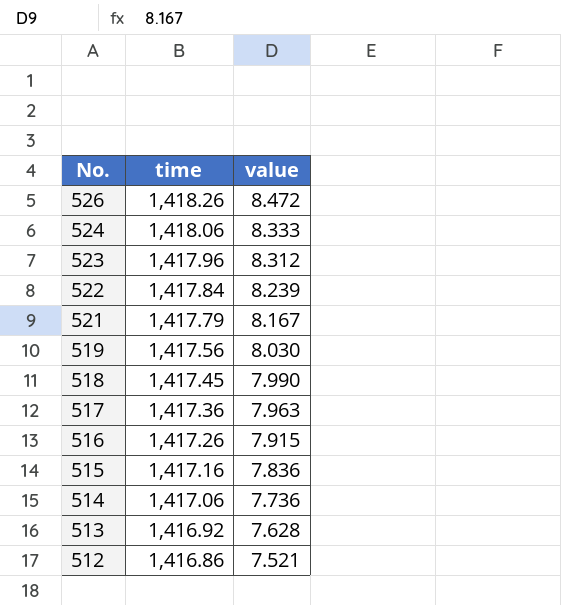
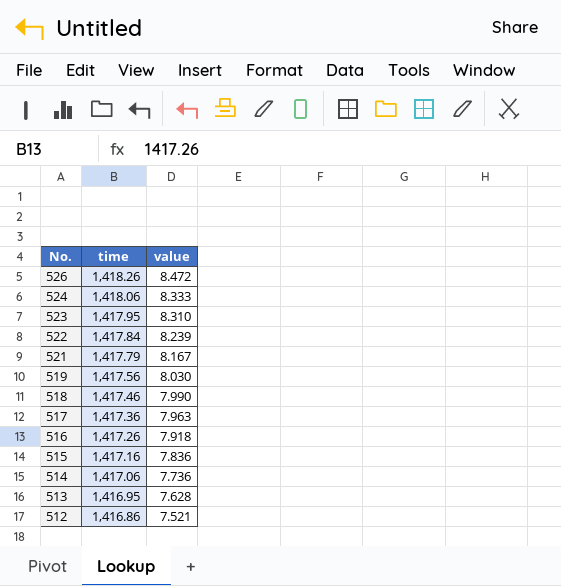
523 | time: 1,417.96 -> 1,417.95
523 | value: 8.312 -> 8.310
518 | time: 1,417.45 -> 1,417.46
516 | value: 7.915 -> 7.918
513 | time: 1,416.92 -> 1,416.95

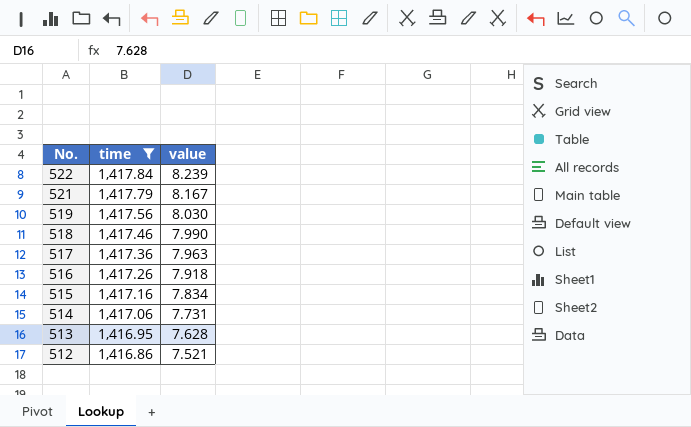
filter: none -> time <= 1,417.84
515 | value: 7.836 -> 7.834
514 | value: 7.736 -> 7.731

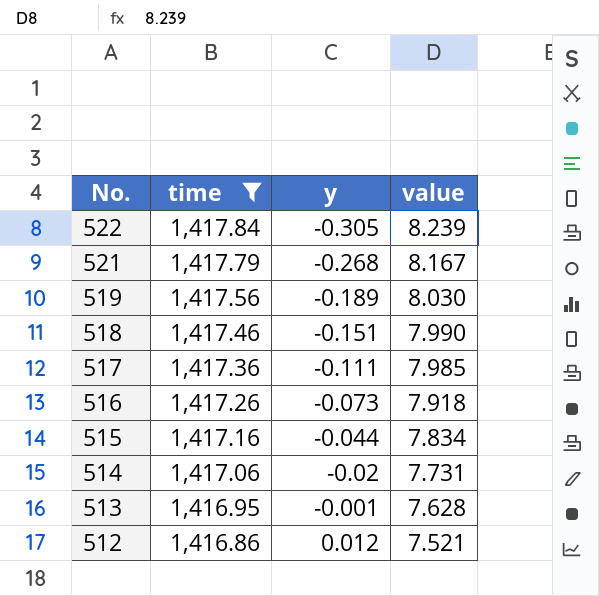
column y | position: none -> 3
517 | value: 7.963 -> 7.985

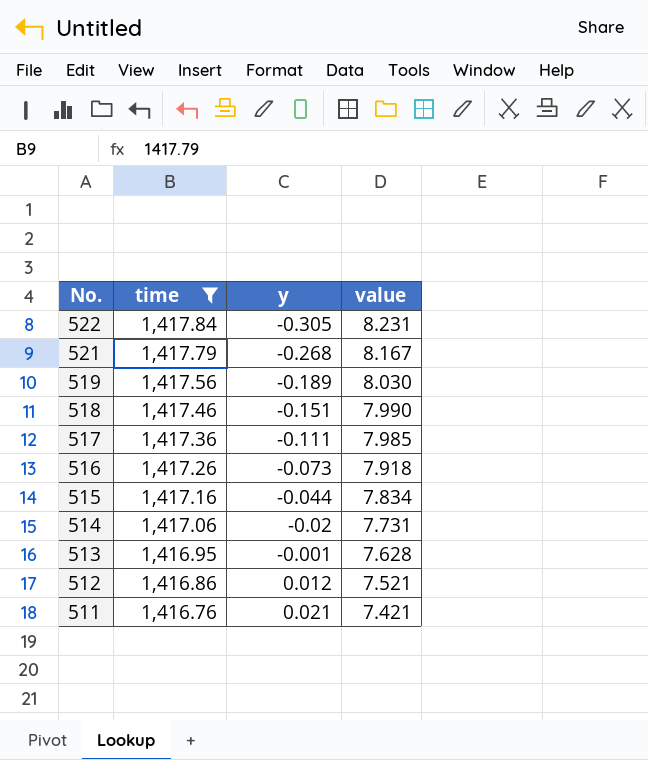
522 | value: 8.239 -> 8.231
row 511: none -> 1,416.76 | 0.021 | 7.421

